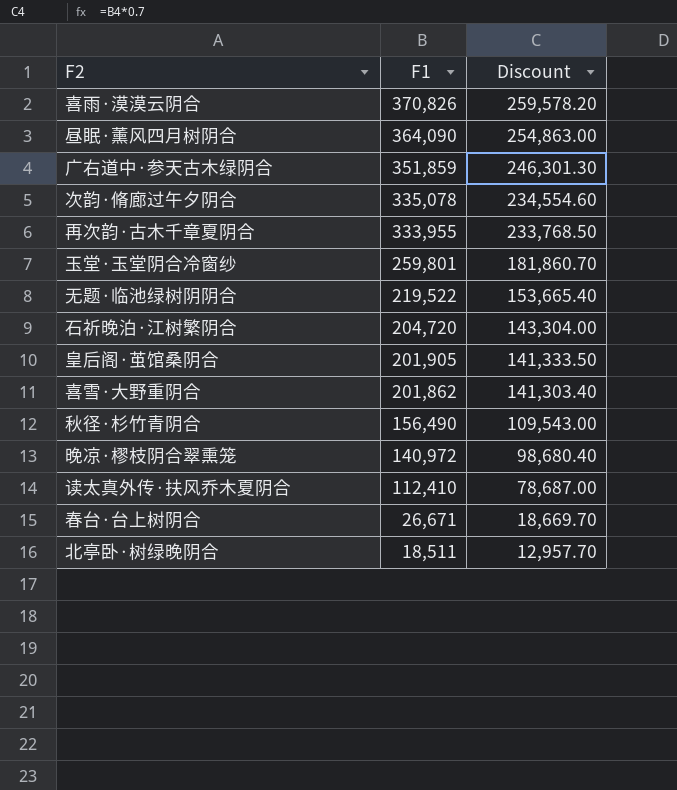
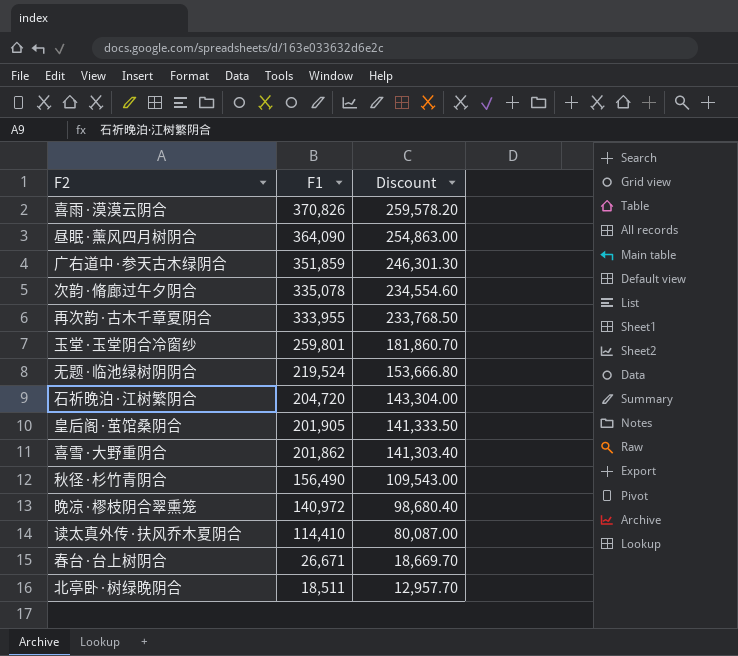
无题·临池绿树阴阴合 | F1: 219,522 -> 219,524
无题·临池绿树阴阴合 | Discount: 153,665.40 -> 153,666.80
读太真外传·扶风乔木夏阴合 | F1: 112,410 -> 114,410
读太真外传·扶风乔木夏阴合 | Discount: 78,687.00 -> 80,087.00

